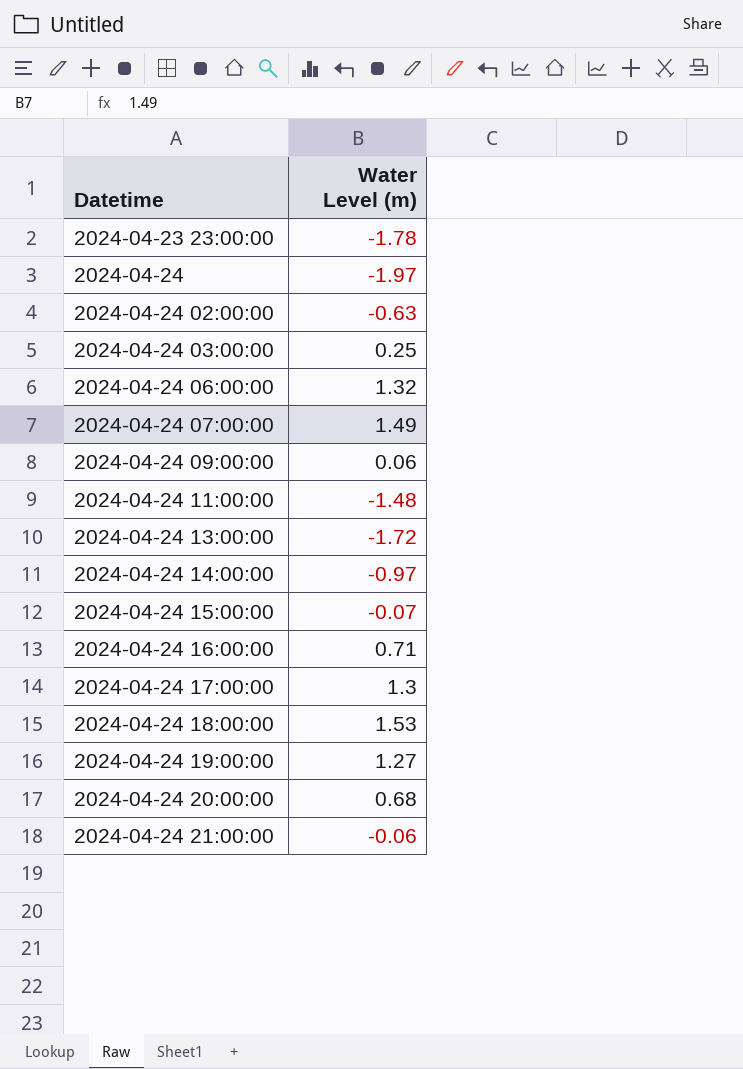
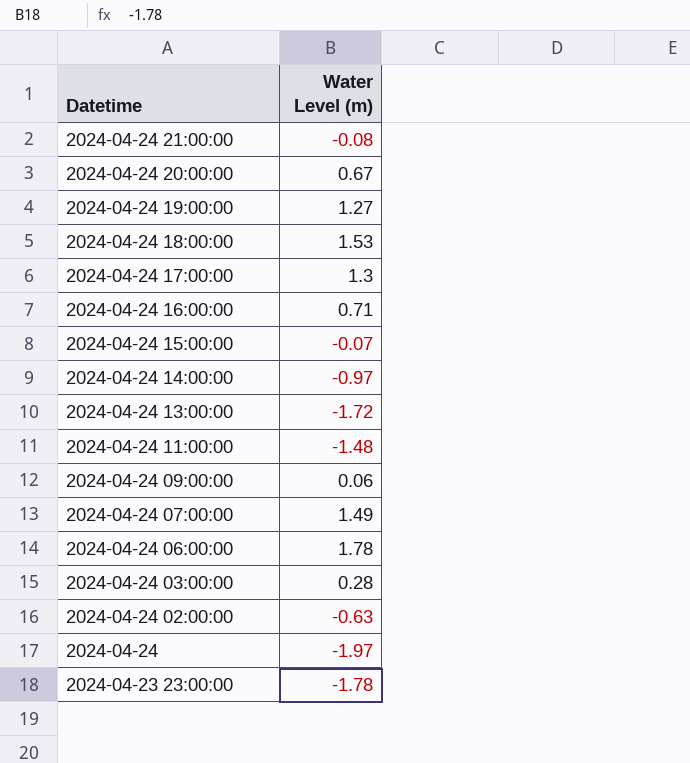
row order: Datetime ascending -> Datetime descending
2024-04-24 21:00:00 | Water Level (m): -0.06 -> -0.08
2024-04-24 20:00:00 | Water Level (m): 0.68 -> 0.67
2024-04-24 06:00:00 | Water Level (m): 1.32 -> 1.78
2024-04-24 03:00:00 | Water Level (m): 0.25 -> 0.28

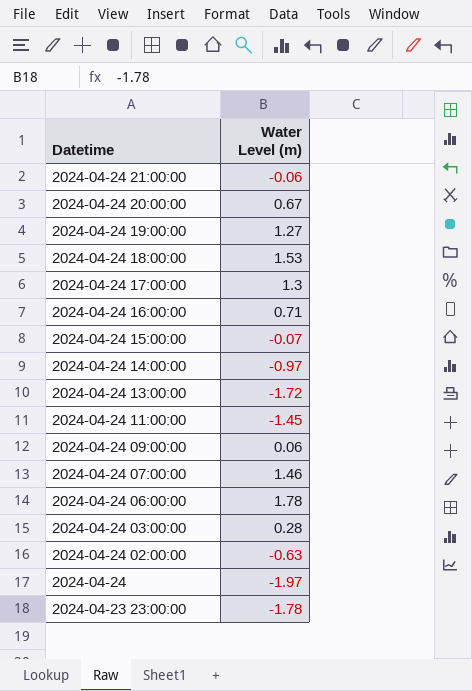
2024-04-24 21:00:00 | Water Level (m): -0.08 -> -0.06
2024-04-24 11:00:00 | Water Level (m): -1.48 -> -1.45
2024-04-24 07:00:00 | Water Level (m): 1.49 -> 1.46

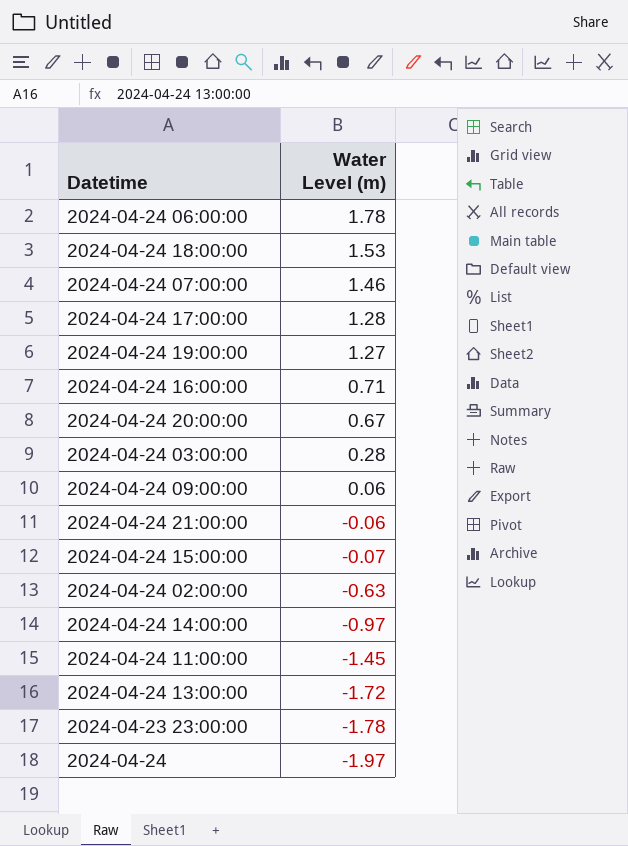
row order: Datetime descending -> Water Level (m) descending
2024-04-24 17:00:00 | Water Level (m): 1.3 -> 1.28

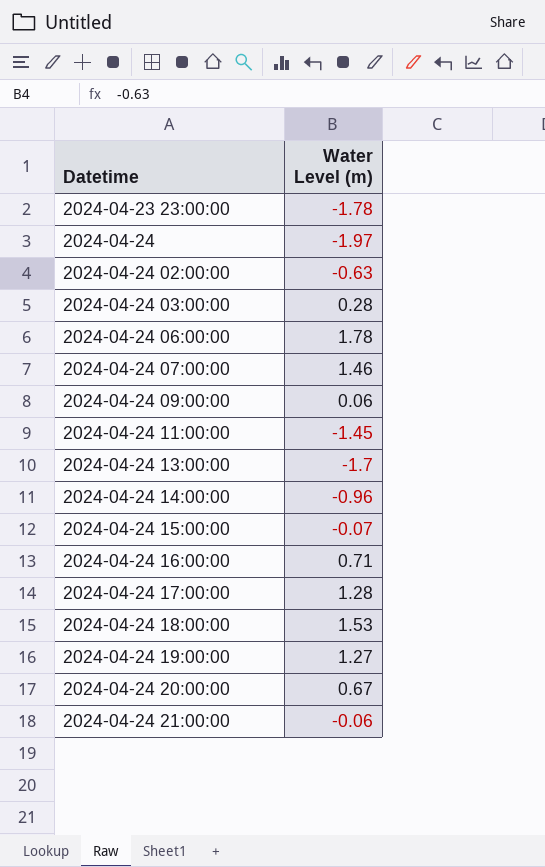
row order: Water Level (m) descending -> Datetime ascending
2024-04-24 13:00:00 | Water Level (m): -1.72 -> -1.7
2024-04-24 14:00:00 | Water Level (m): -0.97 -> -0.96

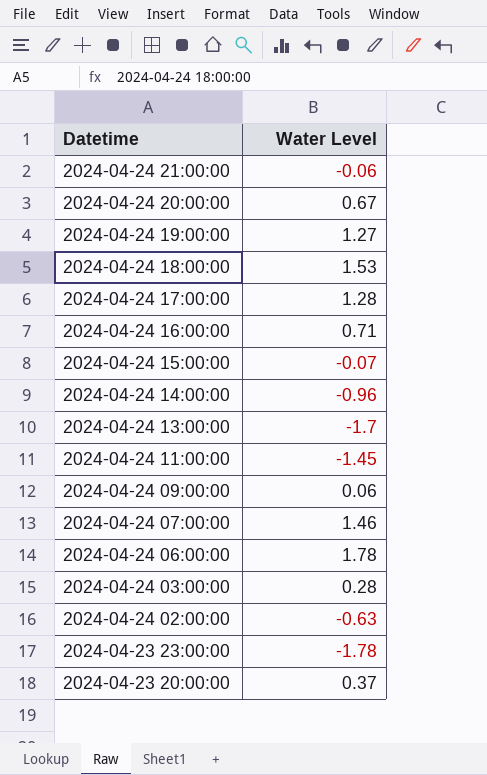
row order: Datetime ascending -> Datetime descending
column name: Water Level (m) -> Water Level
row 2024-04-24: -1.97 -> none
row 2024-04-23 20:00:00: none -> 0.37

